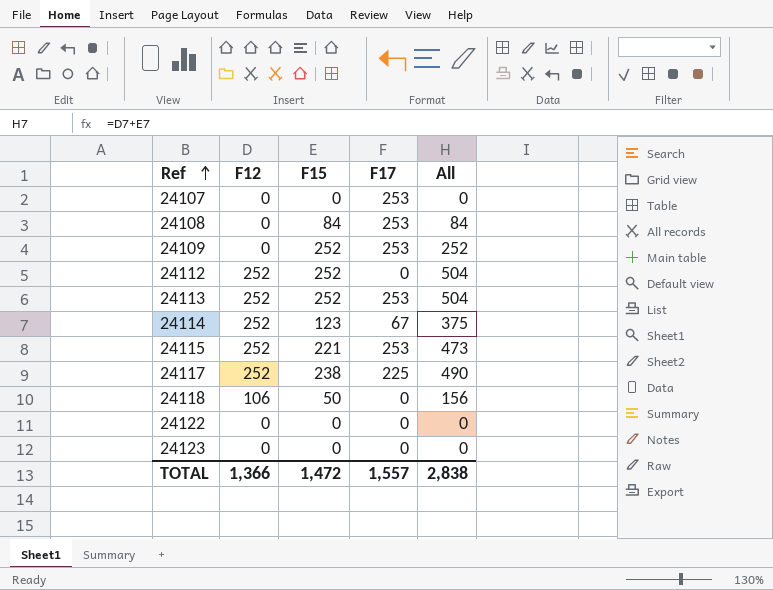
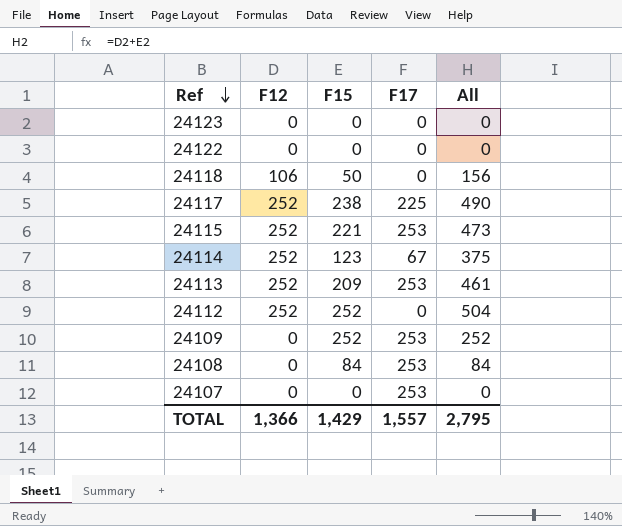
row order: Ref ascending -> Ref descending
24113 | F15: 252 -> 209
24113 | All: 504 -> 461
TOTAL | F15: 1,472 -> 1,429
TOTAL | All: 2,838 -> 2,795

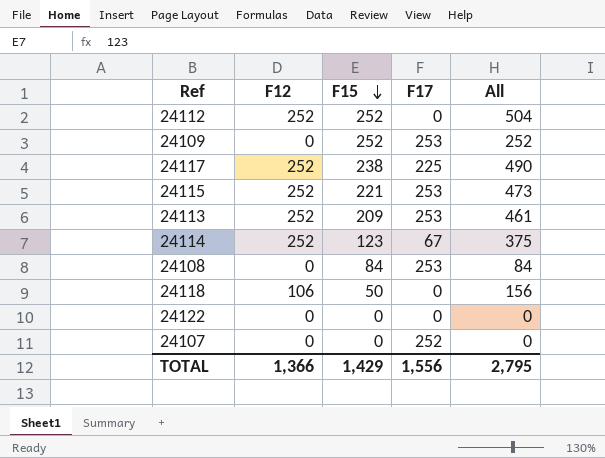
row order: Ref descending -> F15 descending
row 24123: 0 | 0 | 0 | 0 -> none
24107 | F17: 253 -> 252
TOTAL | F17: 1,557 -> 1,556

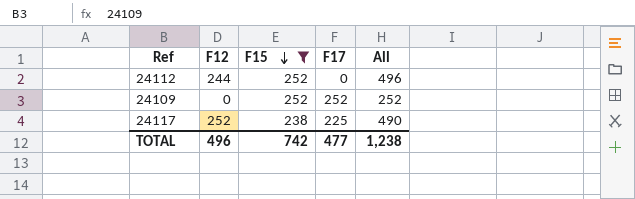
filter: none -> F15 >= 238
24112 | F12: 252 -> 244
24112 | All: 504 -> 496
24109 | F17: 253 -> 252
TOTAL | F12: 1,366 -> 496
TOTAL | F15: 1,429 -> 742
TOTAL | F17: 1,556 -> 477
TOTAL | All: 2,795 -> 1,238

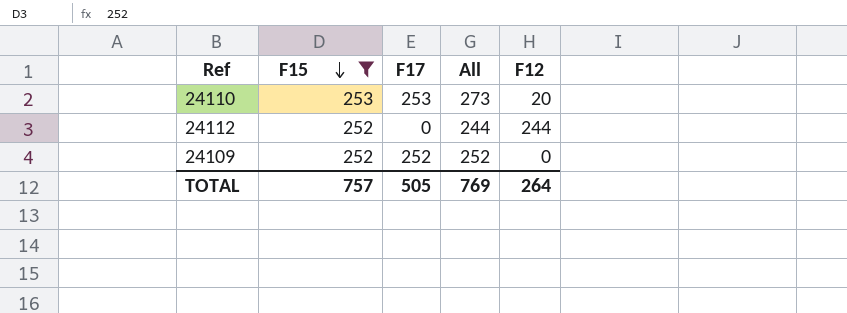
column All | formula: [F12] + [F15] -> [F17] + [F12]
column F12 | position: 2 -> 5
row 24117: 252 | 238 | 225 | 490 -> none
row 24110: none -> 253 | 253 | 273 | 20
TOTAL | F15: 742 -> 757
TOTAL | F17: 477 -> 505
TOTAL | All: 1,238 -> 769
TOTAL | F12: 496 -> 264

